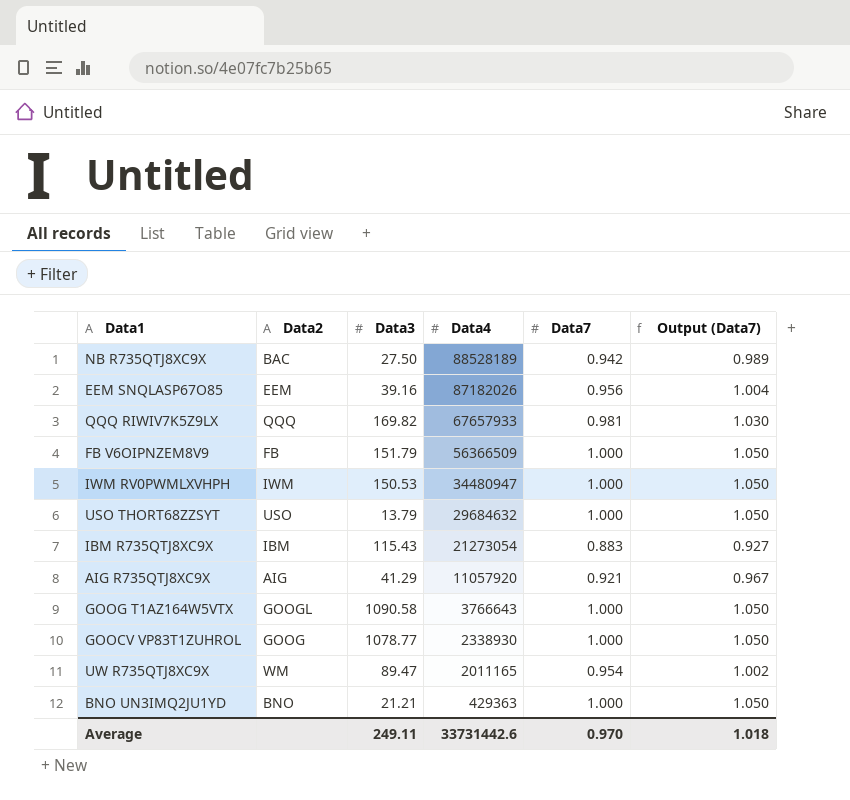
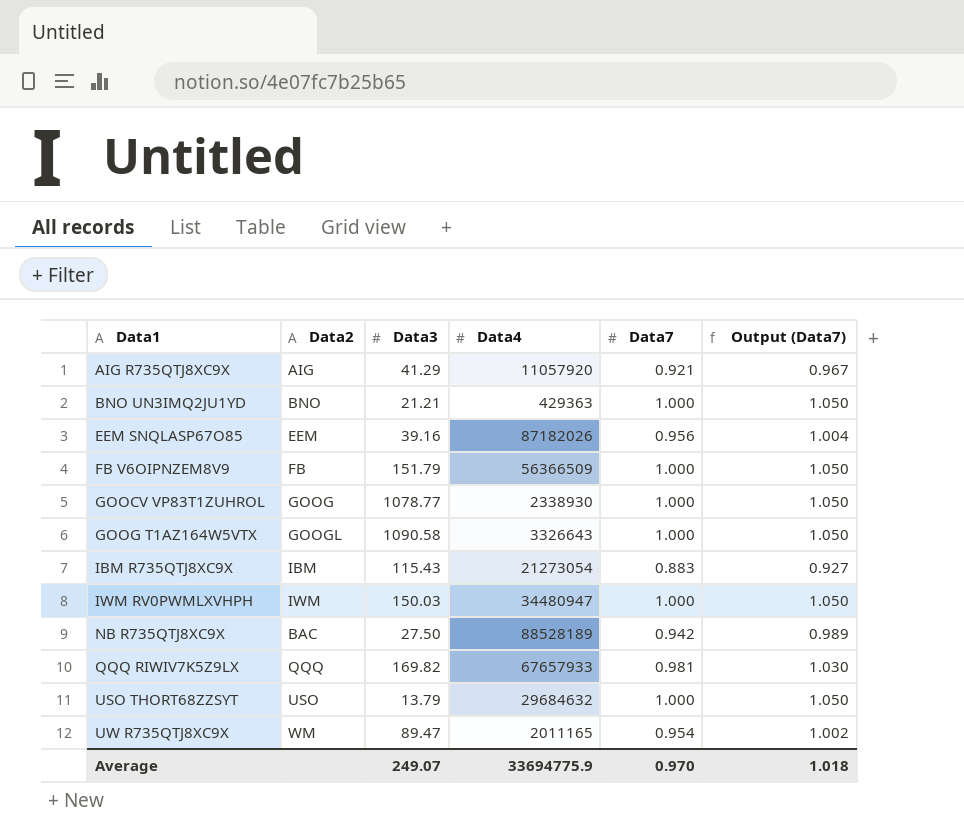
row order: Data4 descending -> Data1 ascending
GOOG T1AZ164W5VTX | Data4: 3766643 -> 3326643
IWM RV0PWMLXVHPH | Data3: 150.53 -> 150.03
Average | Data3: 249.11 -> 249.07
Average | Data4: 33731442.6 -> 33694775.9

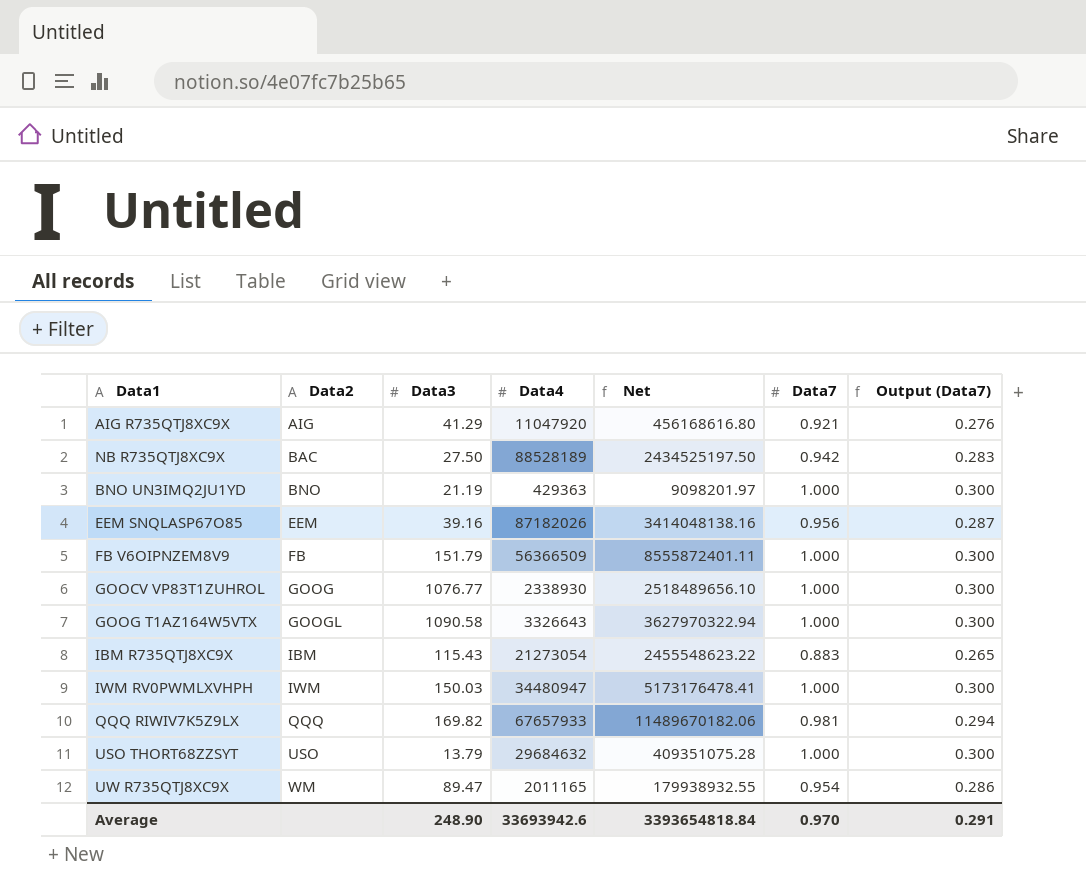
row order: Data1 ascending -> Data2 ascending
column Net | formula: none -> [Data3] * [Data4]
column Output (Data7) | formula: [Data7] * 1.05 -> [Data7] * 0.3
AIG R735QTJ8XC9X | Data4: 11057920 -> 11047920
BNO UN3IMQ2JU1YD | Data3: 21.21 -> 21.19
GOOCV VP83T1ZUHROL | Data3: 1078.77 -> 1076.77
Average | Data3: 249.07 -> 248.90
Average | Data4: 33694775.9 -> 33693942.6
Average | Output (Data7): 1.018 -> 0.291

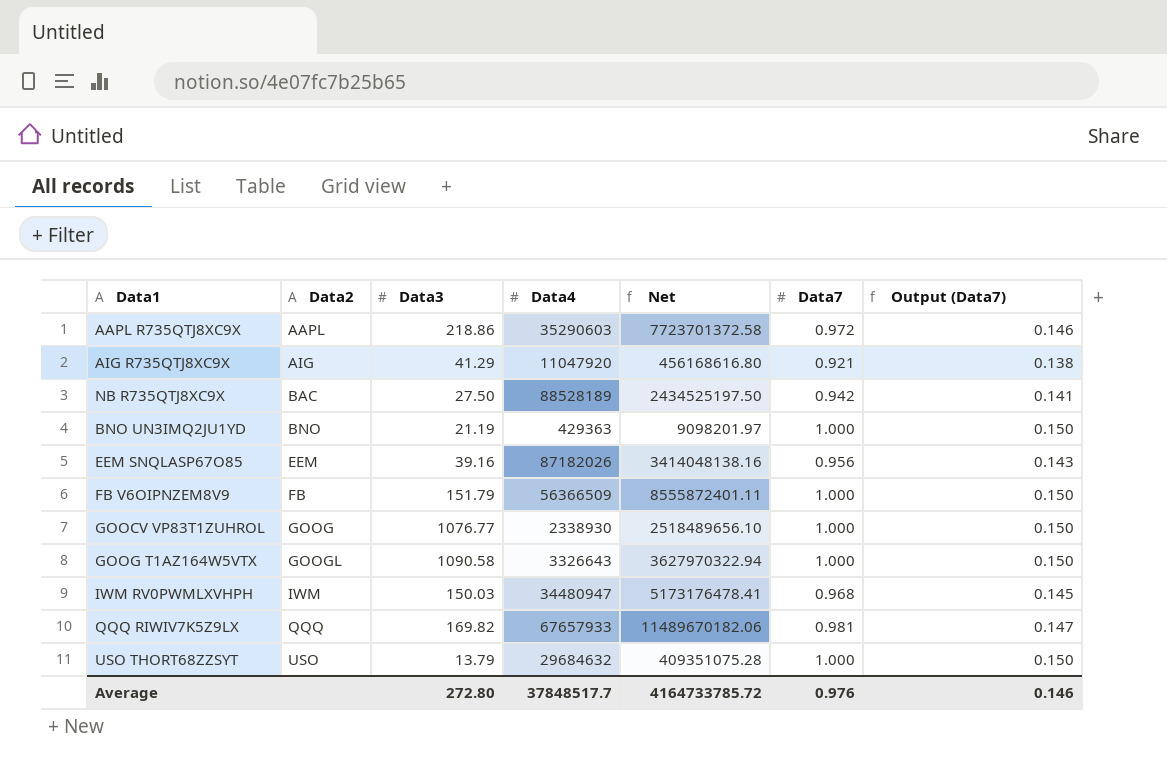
column Output (Data7) | formula: [Data7] * 0.3 -> [Data7] * 0.15
row IBM R735QTJ8XC9X: IBM | 115.43 | 21273054 | 2455548623.22 | 0.883 | 0.265 -> none
row UW R735QTJ8XC9X: WM | 89.47 | 2011165 | 179938932.55 | 0.954 | 0.286 -> none
row AAPL R735QTJ8XC9X: none -> AAPL | 218.86 | 35290603 | 7723701372.58 | 0.972 | 0.146
IWM RV0PWMLXVHPH | Data7: 1.000 -> 0.968
Average | Data3: 248.90 -> 272.80
Average | Data4: 33693942.6 -> 37848517.7
Average | Net: 3393654818.84 -> 4164733785.72
Average | Data7: 0.970 -> 0.976
Average | Output (Data7): 0.291 -> 0.146

